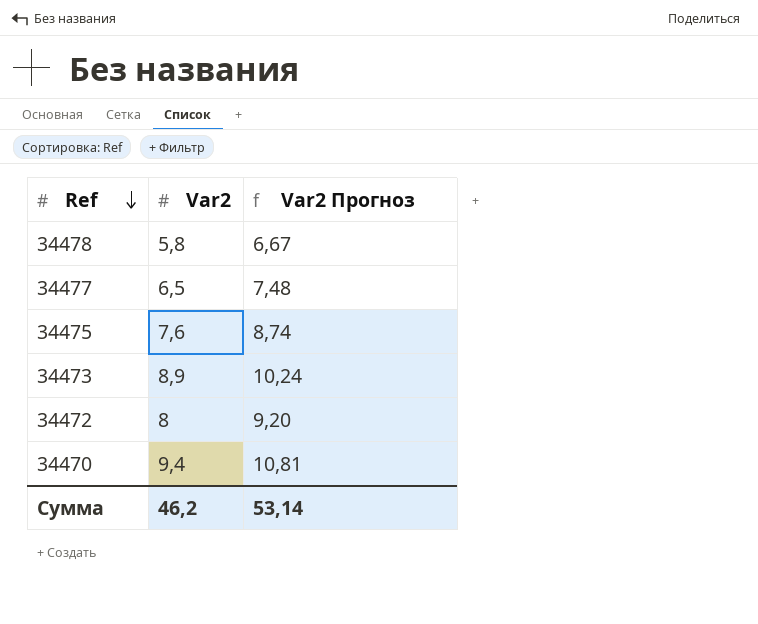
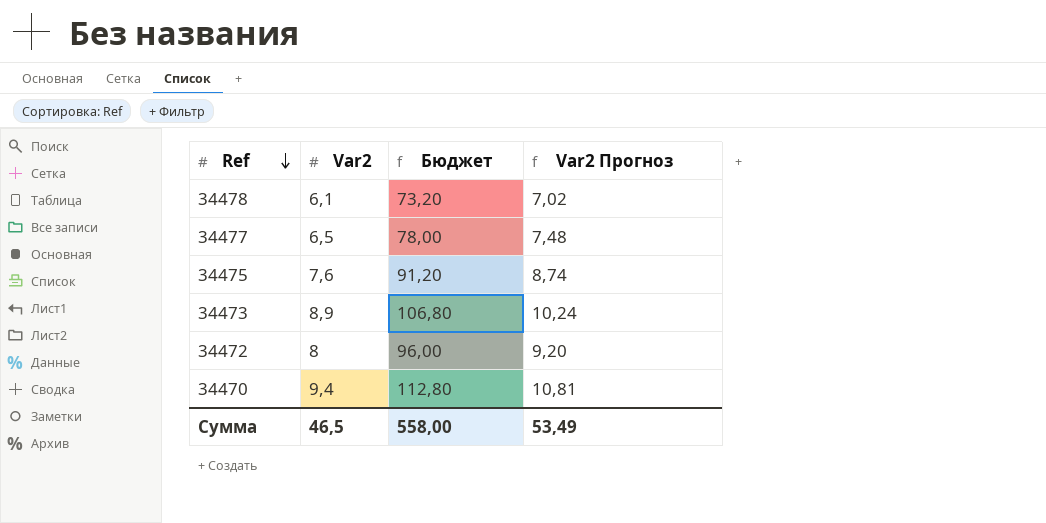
column Бюджет | formula: none -> [Var2] * 12
34478 | Var2: 5,8 -> 6,1
34478 | Var2 Прогноз: 6,67 -> 7,02
Сумма | Var2: 46,2 -> 46,5
Сумма | Var2 Прогноз: 53,14 -> 53,49

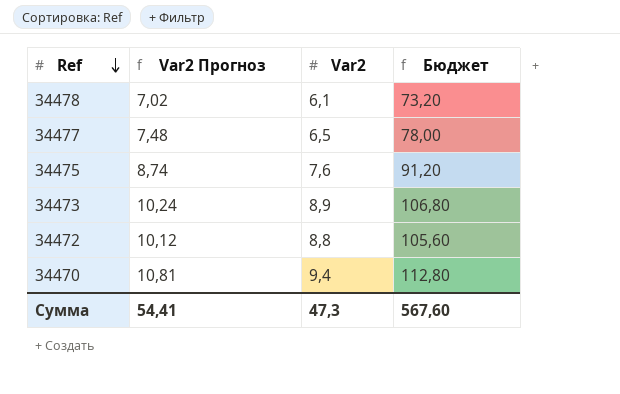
column Var2 Прогноз | position: 4 -> 2
34472 | Var2 Прогноз: 9,20 -> 10,12
34472 | Var2: 8 -> 8,8
34472 | Бюджет: 96,00 -> 105,60
Сумма | Var2 Прогноз: 53,49 -> 54,41
Сумма | Var2: 46,5 -> 47,3
Сумма | Бюджет: 558,00 -> 567,60

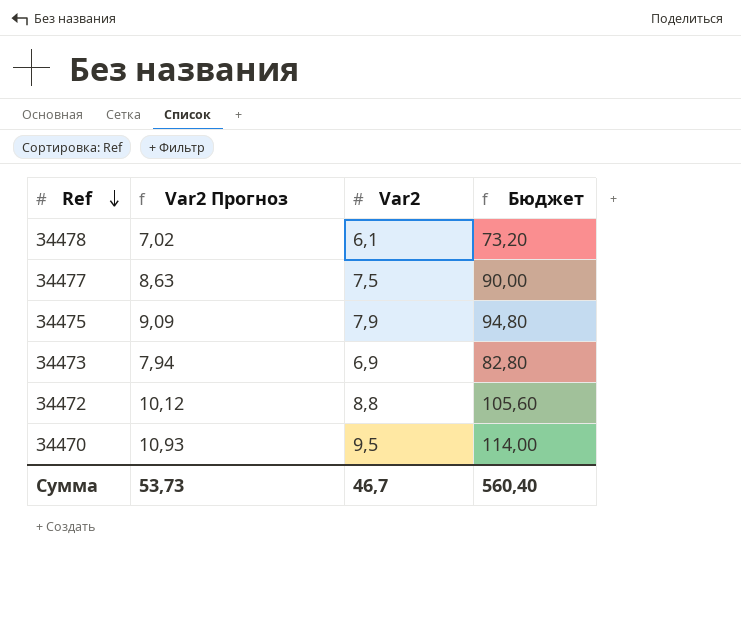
34477 | Var2 Прогноз: 7,48 -> 8,63
34477 | Var2: 6,5 -> 7,5
34477 | Бюджет: 78,00 -> 90,00
34475 | Var2 Прогноз: 8,74 -> 9,09
34475 | Var2: 7,6 -> 7,9
34475 | Бюджет: 91,20 -> 94,80
34473 | Var2 Прогноз: 10,24 -> 7,94
34473 | Var2: 8,9 -> 6,9
34473 | Бюджет: 106,80 -> 82,80
34470 | Var2 Прогноз: 10,81 -> 10,93
34470 | Var2: 9,4 -> 9,5
34470 | Бюджет: 112,80 -> 114,00
Сумма | Var2 Прогноз: 54,41 -> 53,73
Сумма | Var2: 47,3 -> 46,7
Сумма | Бюджет: 567,60 -> 560,40

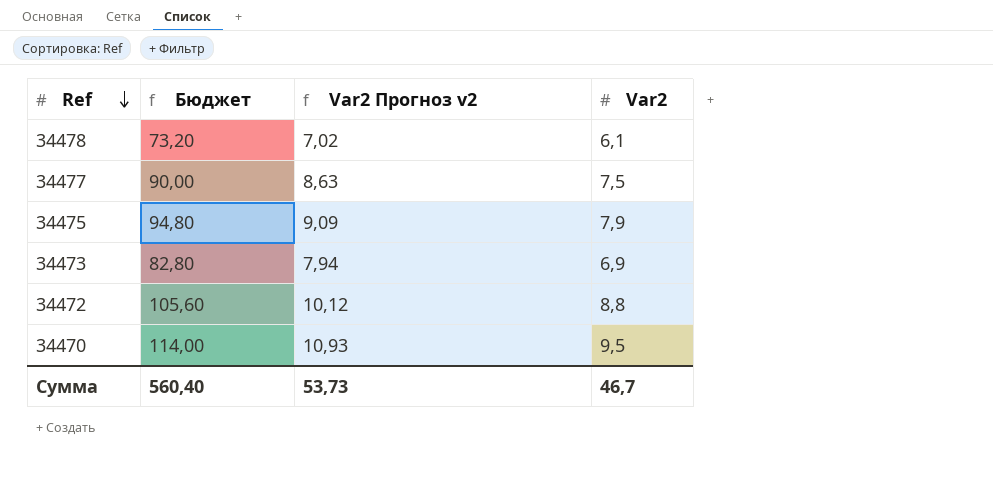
column Бюджет | position: 4 -> 2
column name: Var2 Прогноз -> Var2 Прогноз v2

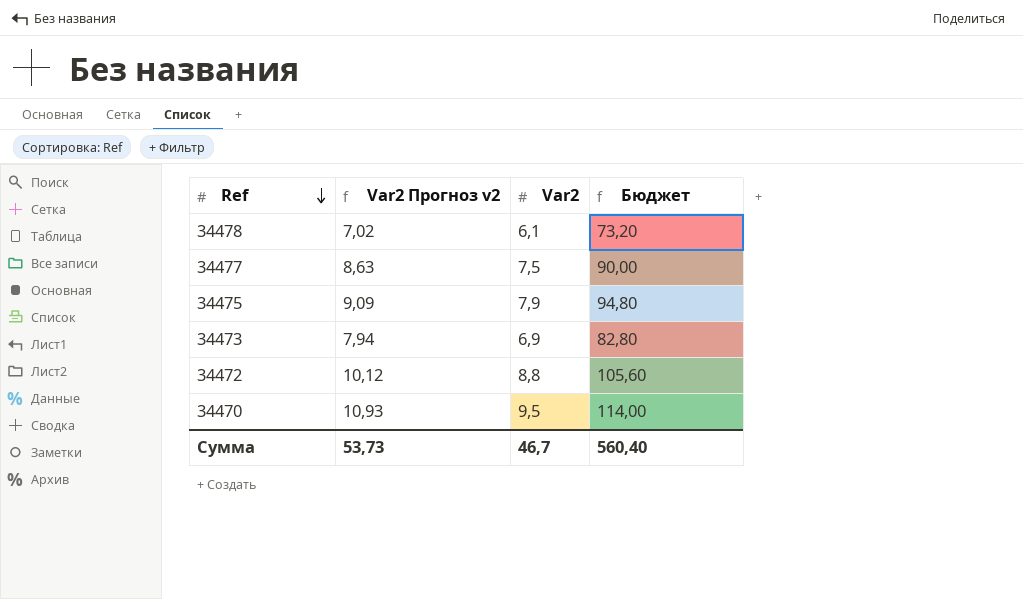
column Бюджет | position: 2 -> 4

